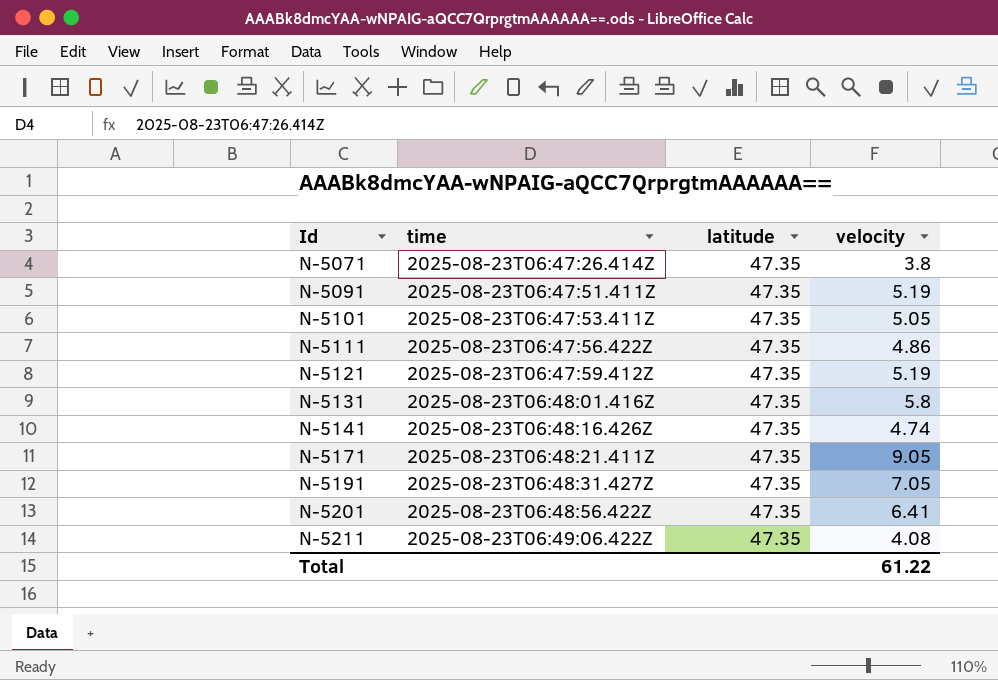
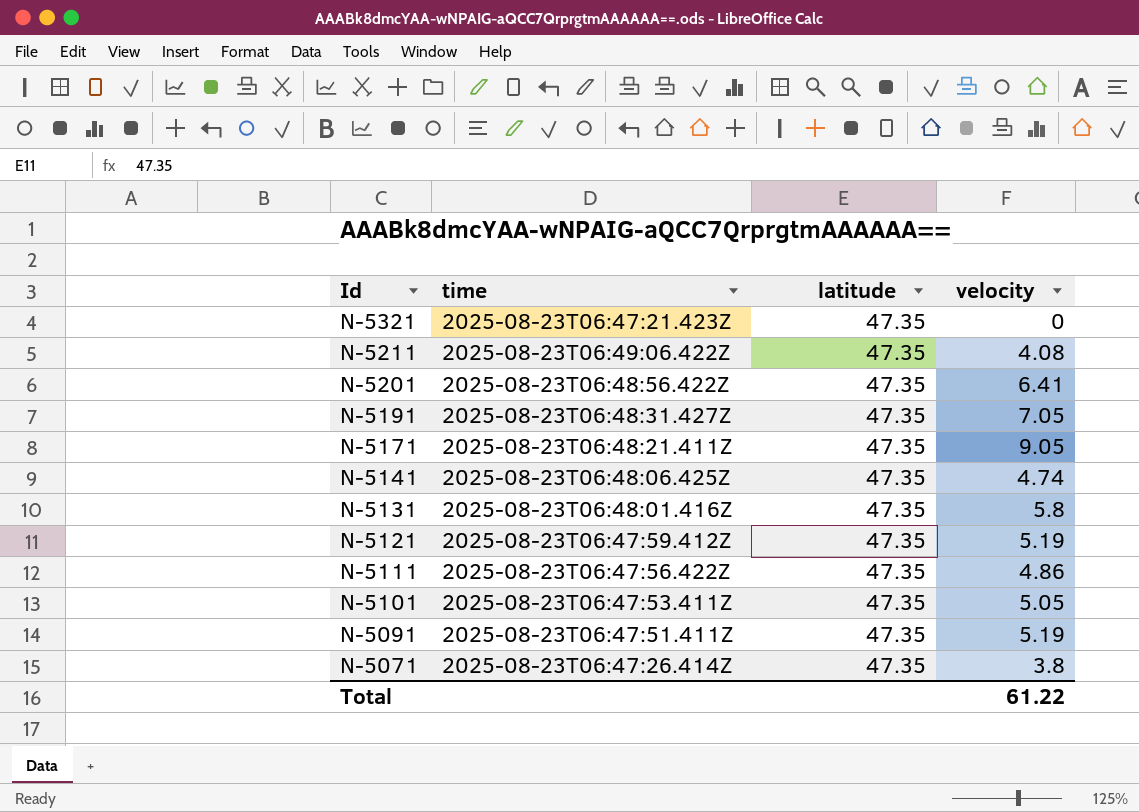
row order: Id ascending -> Id descending
row N-5321: none -> 2025-08-23T06:47:21.423Z | 47.35 | 0
N-5141 | time: 2025-08-23T06:48:16.426Z -> 2025-08-23T06:48:06.425Z

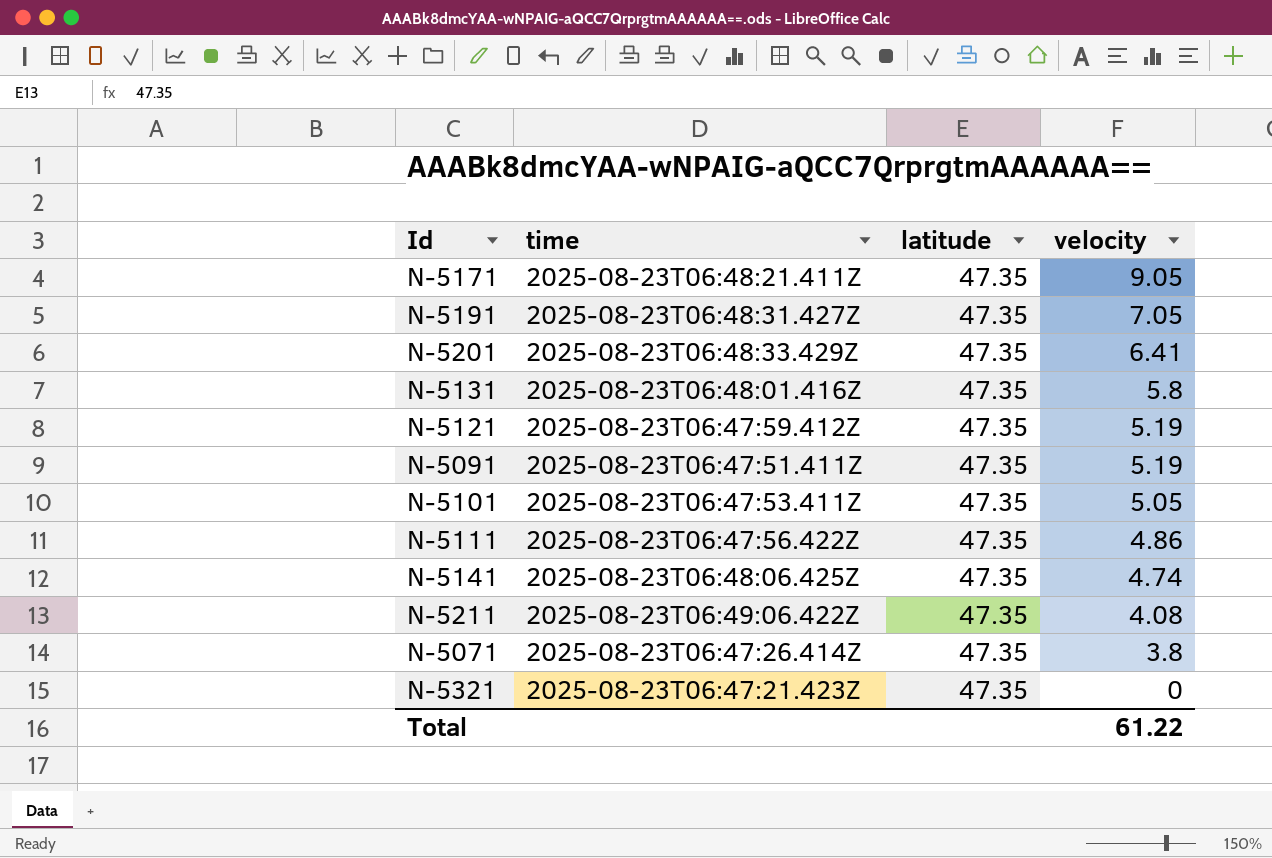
row order: Id descending -> velocity descending
N-5201 | time: 2025-08-23T06:48:56.422Z -> 2025-08-23T06:48:33.429Z

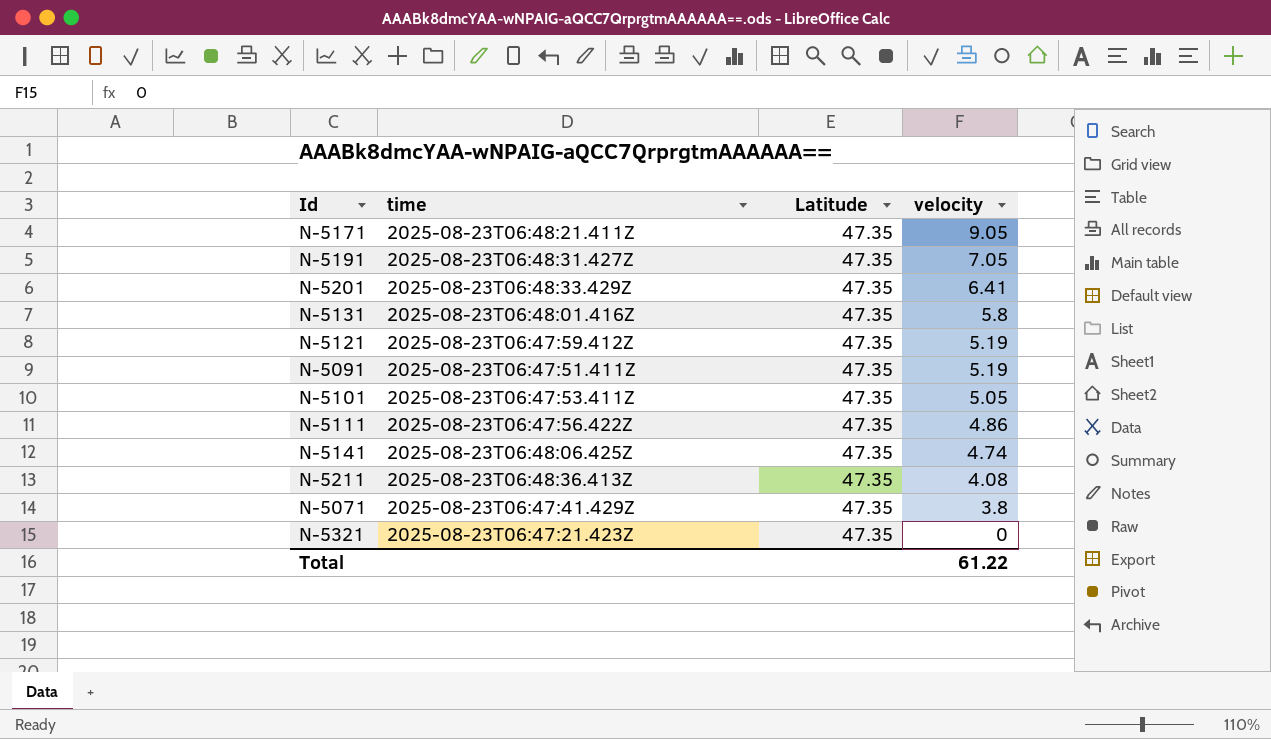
column name: latitude -> Latitude
N-5211 | time: 2025-08-23T06:49:06.422Z -> 2025-08-23T06:48:36.413Z
N-5071 | time: 2025-08-23T06:47:26.414Z -> 2025-08-23T06:47:41.429Z

